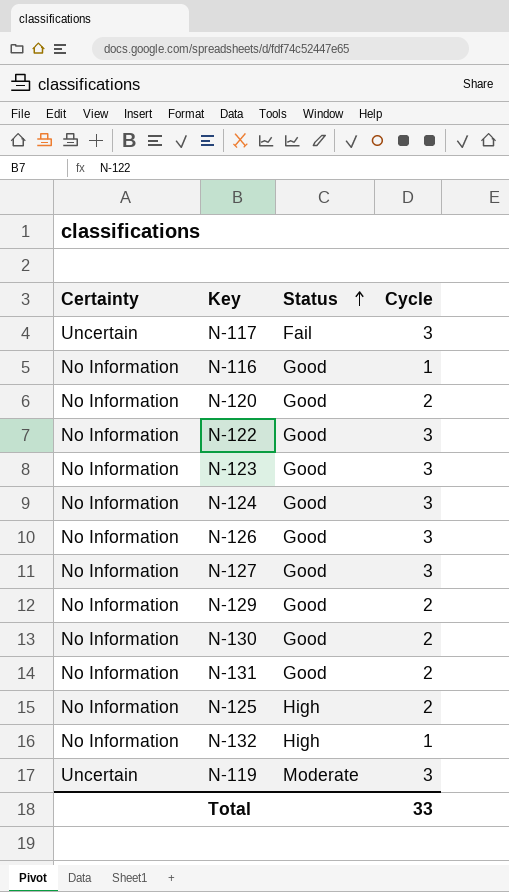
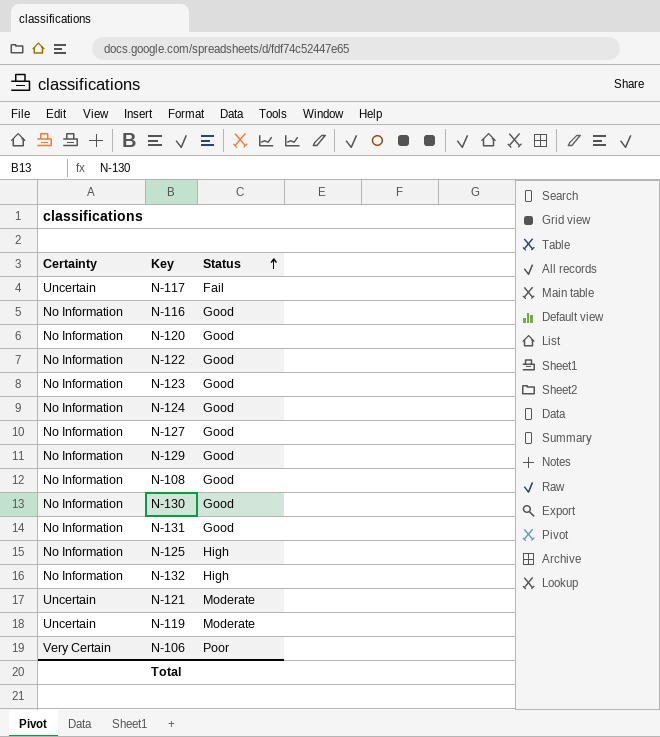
column Cycle | position: 4 -> none
row N-126: No Information | Good | 3 -> none
row N-108: none -> No Information | Good
row N-121: none -> Uncertain | Moderate
row N-106: none -> Very Certain | Poor

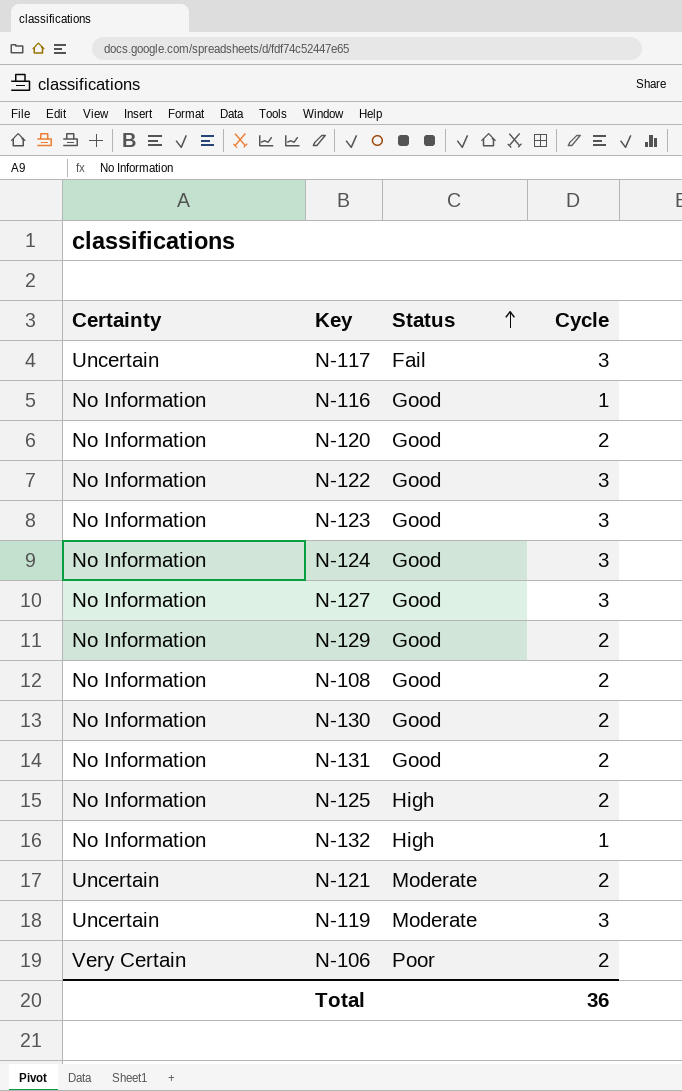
column Cycle | position: none -> 4

